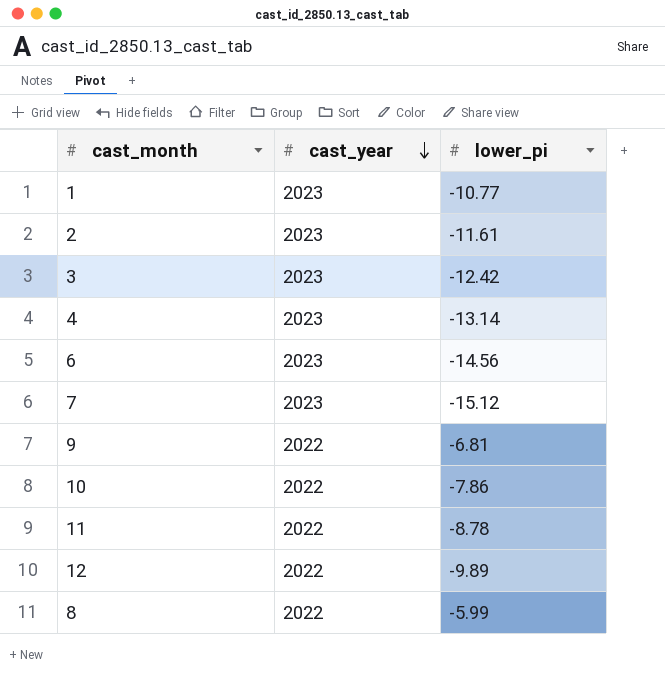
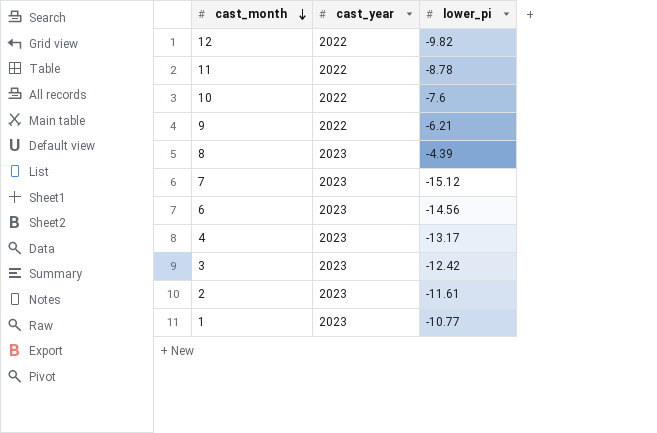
row order: cast_year descending -> cast_month descending
12 | lower_pi: -9.89 -> -9.82
10 | lower_pi: -7.86 -> -7.6
9 | lower_pi: -6.81 -> -6.21
8 | cast_year: 2022 -> 2023
8 | lower_pi: -5.99 -> -4.39
4 | lower_pi: -13.14 -> -13.17

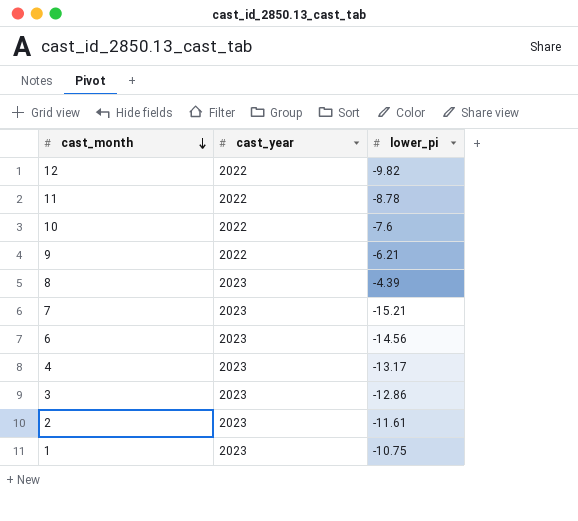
7 | lower_pi: -15.12 -> -15.21
3 | lower_pi: -12.42 -> -12.86
1 | lower_pi: -10.77 -> -10.75

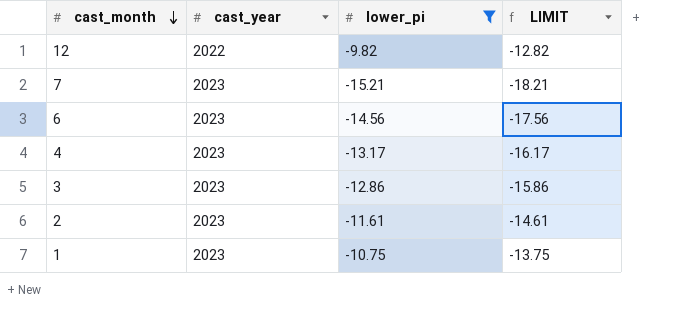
filter: none -> lower_pi <= -9.82
column LIMIT | formula: none -> [lower_pi] - 3

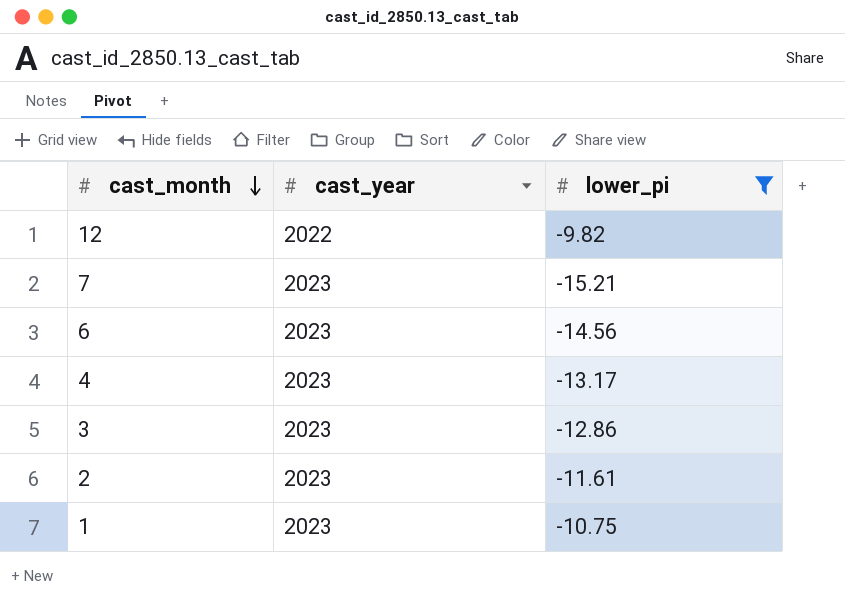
column LIMIT | formula: [lower_pi] - 3 -> none

